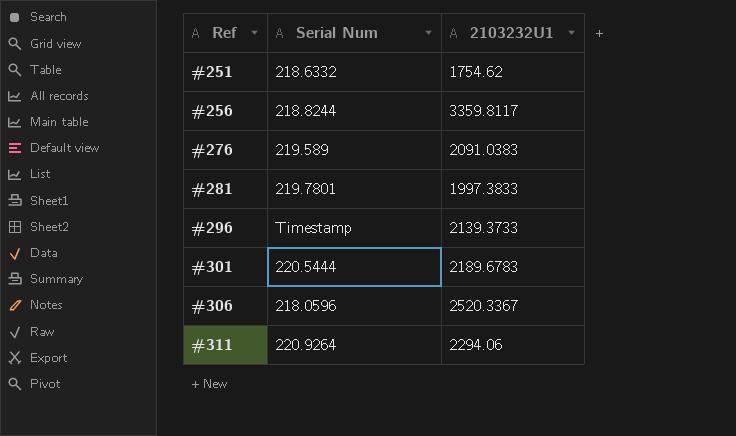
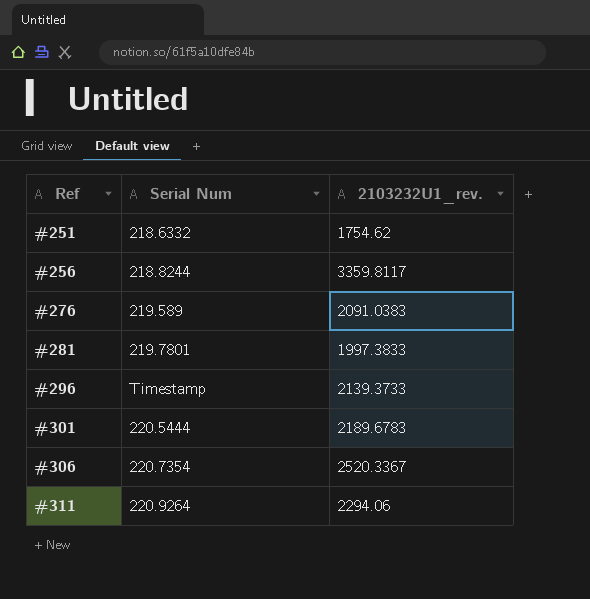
column name: 2103232U1 -> 2103232U1_rev.
#306 | Serial Num: 218.0596 -> 220.7354

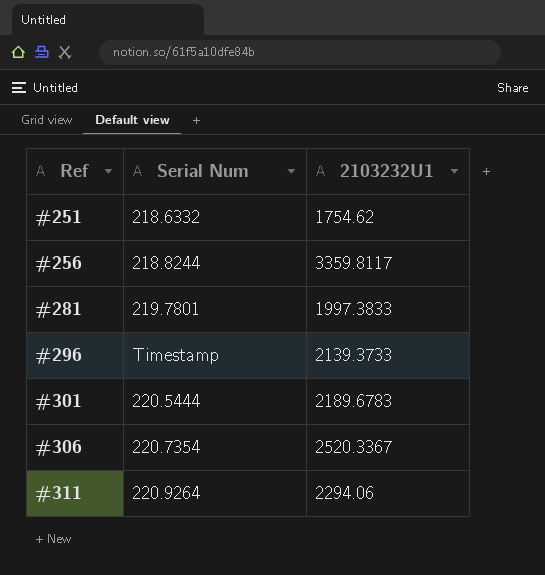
column name: 2103232U1_rev. -> 2103232U1
row #276: 219.589 | 2091.0383 -> none

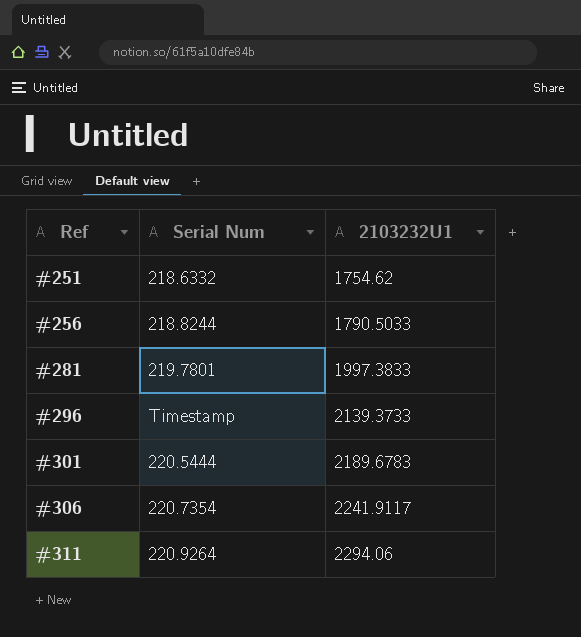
#256 | 2103232U1: 3359.8117 -> 1790.5033
#306 | 2103232U1: 2520.3367 -> 2241.9117

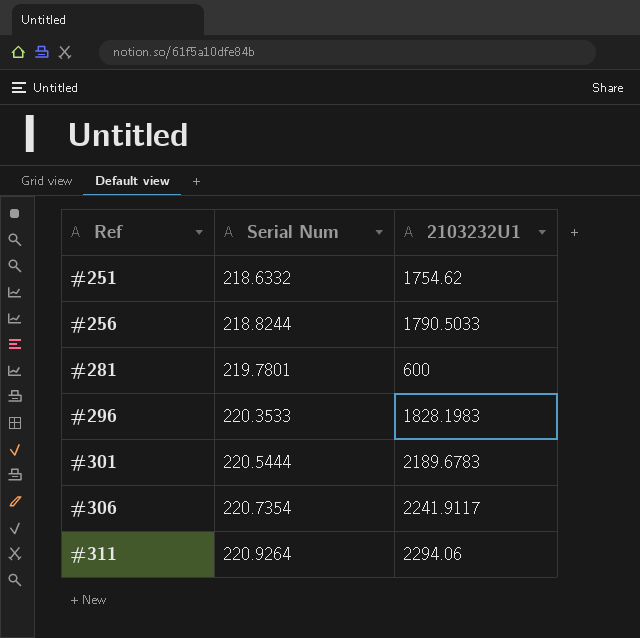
#281 | 2103232U1: 1997.3833 -> 600
#296 | Serial Num: Timestamp -> 220.3533
#296 | 2103232U1: 2139.3733 -> 1828.1983

